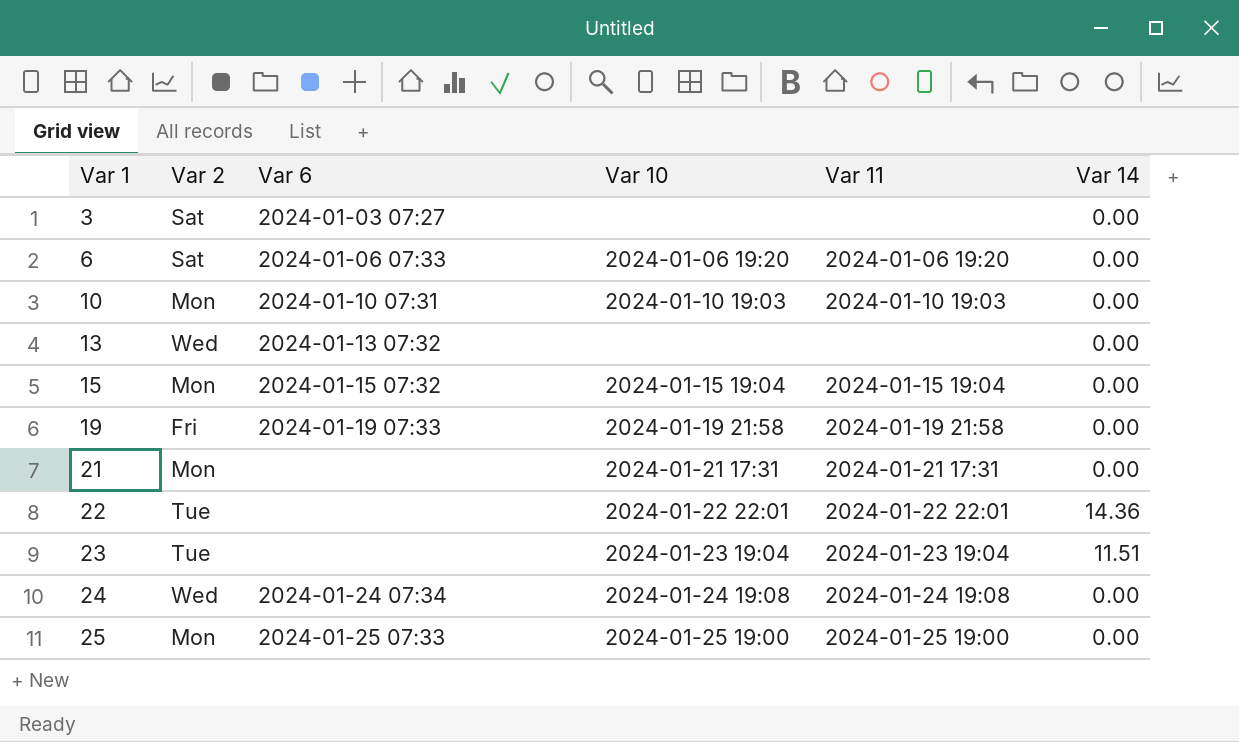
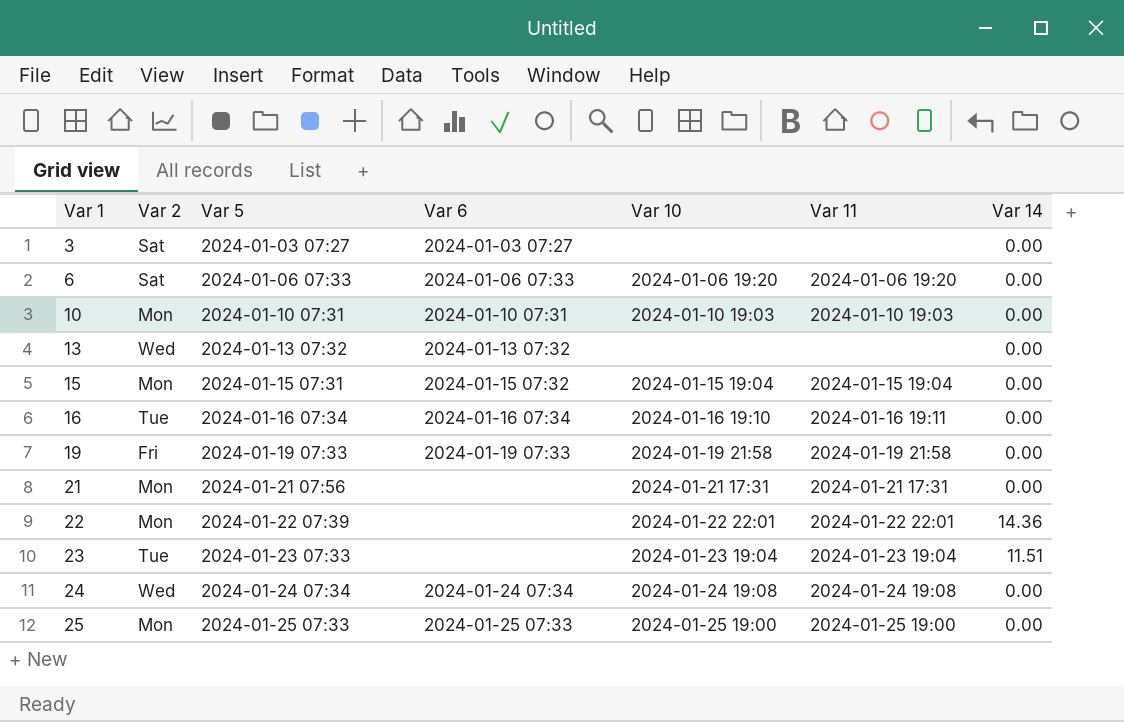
column Var 5 | position: none -> 3
row 16: none -> Tue | 2024-01-16 07:34 | 2024-01-16 07:34 | 2024-01-16 19:10 | 2024-01-16 19:11 | 0.00
22 | Var 2: Tue -> Mon

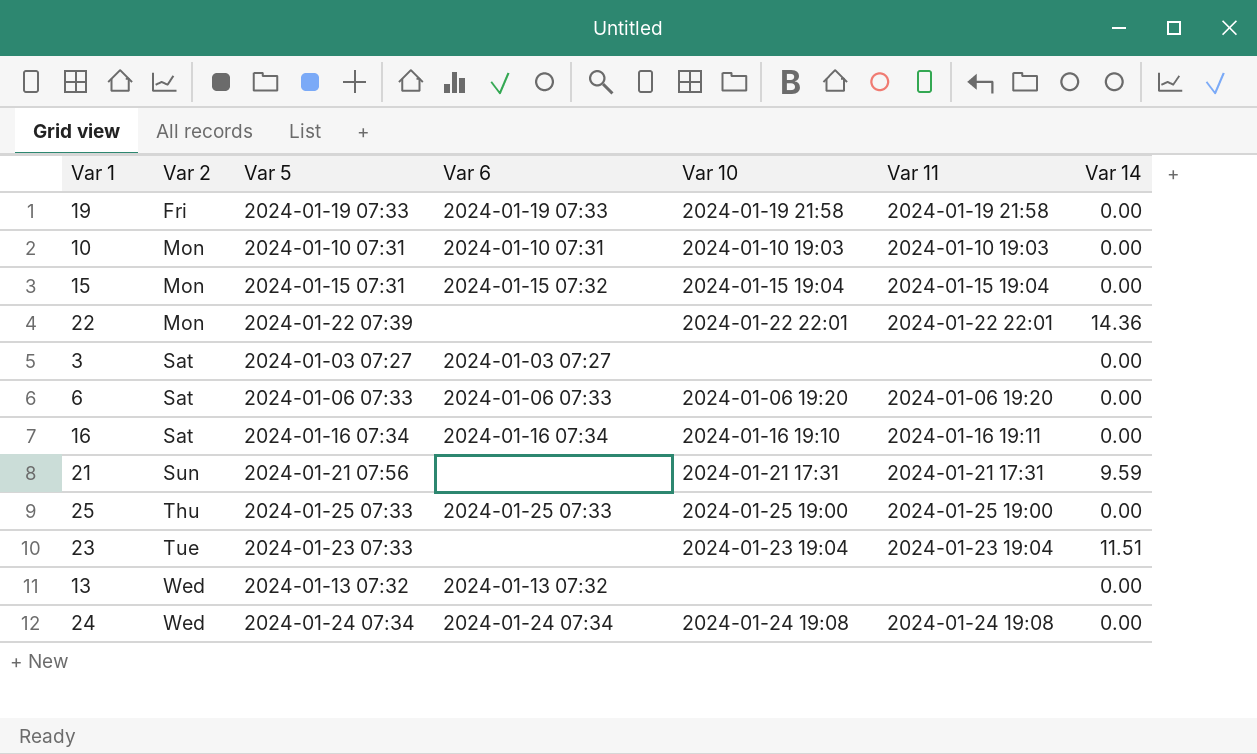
row order: Var 1 ascending -> Var 2 ascending
16 | Var 2: Tue -> Sat
21 | Var 2: Mon -> Sun
21 | Var 14: 0.00 -> 9.59
25 | Var 2: Mon -> Thu

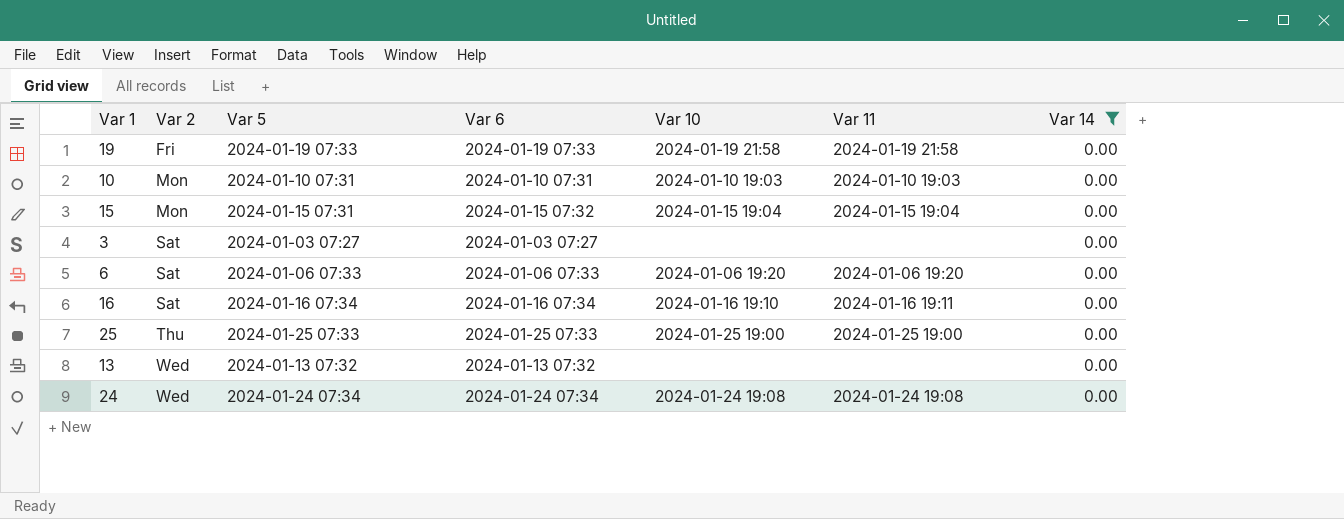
filter: none -> Var 14 = 0.00

